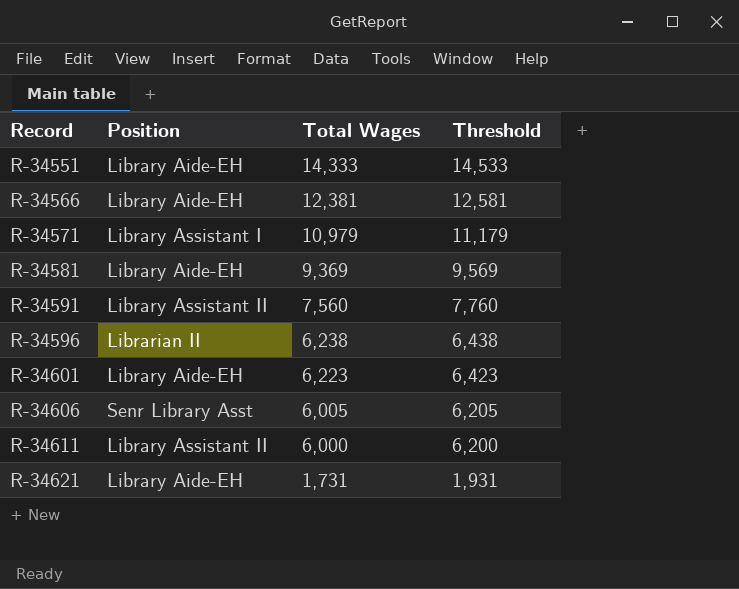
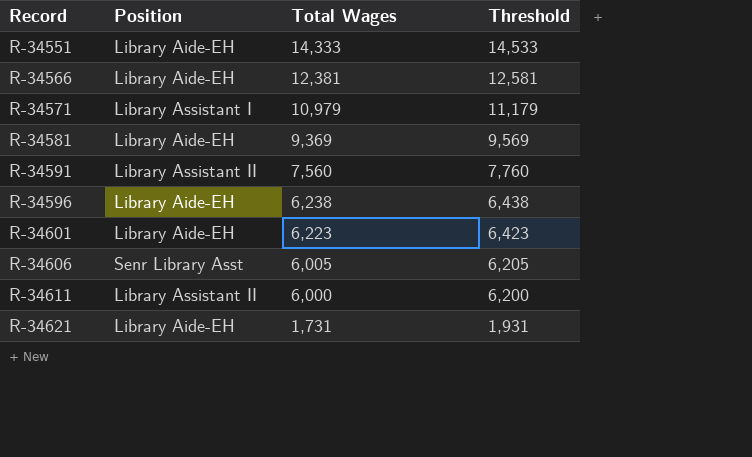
R-34596 | Position: Librarian II -> Library Aide-EH

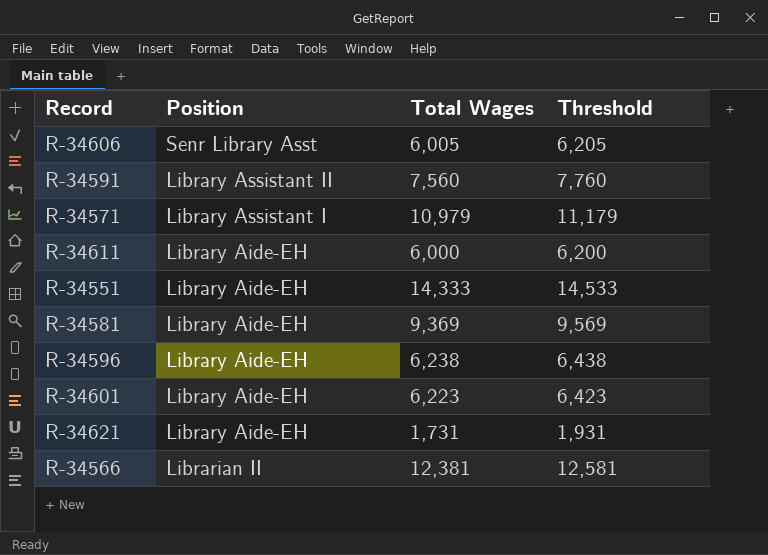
row order: Record ascending -> Position descending
R-34611 | Position: Library Assistant II -> Library Aide-EH
R-34566 | Position: Library Aide-EH -> Librarian II

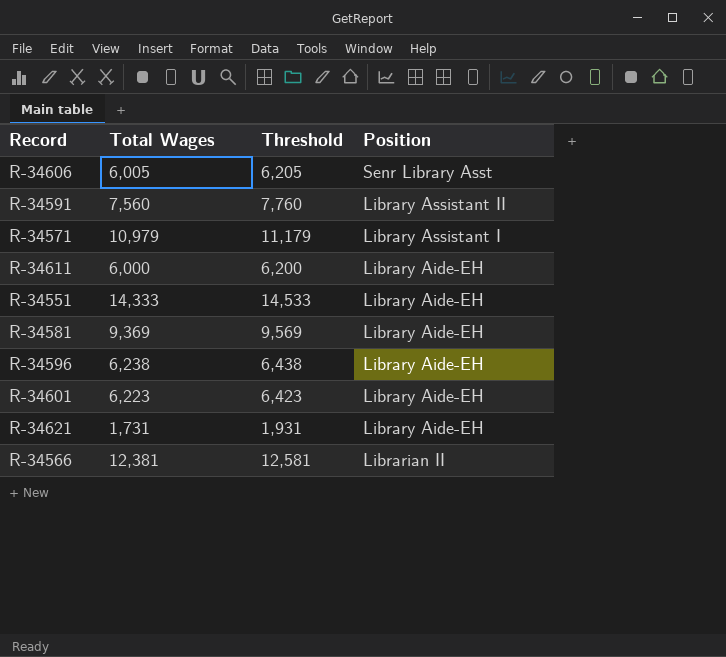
column Position | position: 2 -> 4

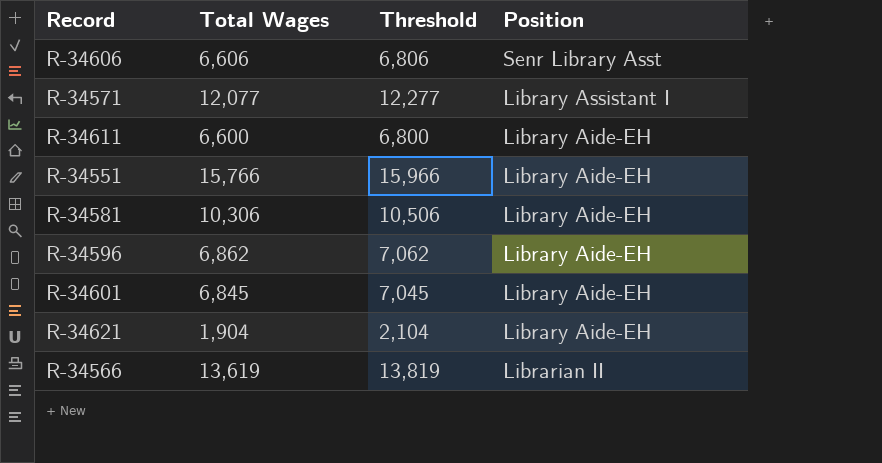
row R-34591: 7,560 | 7,760 | Library Assistant II -> none
R-34606 | Total Wages: 6,005 -> 6,606
R-34606 | Threshold: 6,205 -> 6,806
R-34571 | Total Wages: 10,979 -> 12,077
R-34571 | Threshold: 11,179 -> 12,277
R-34611 | Total Wages: 6,000 -> 6,600
R-34611 | Threshold: 6,200 -> 6,800
R-34551 | Total Wages: 14,333 -> 15,766
R-34551 | Threshold: 14,533 -> 15,966
R-34581 | Total Wages: 9,369 -> 10,306
R-34581 | Threshold: 9,569 -> 10,506
R-34596 | Total Wages: 6,238 -> 6,862
R-34596 | Threshold: 6,438 -> 7,062
R-34601 | Total Wages: 6,223 -> 6,845
R-34601 | Threshold: 6,423 -> 7,045
R-34621 | Total Wages: 1,731 -> 1,904
R-34621 | Threshold: 1,931 -> 2,104
R-34566 | Total Wages: 12,381 -> 13,619
R-34566 | Threshold: 12,581 -> 13,819

